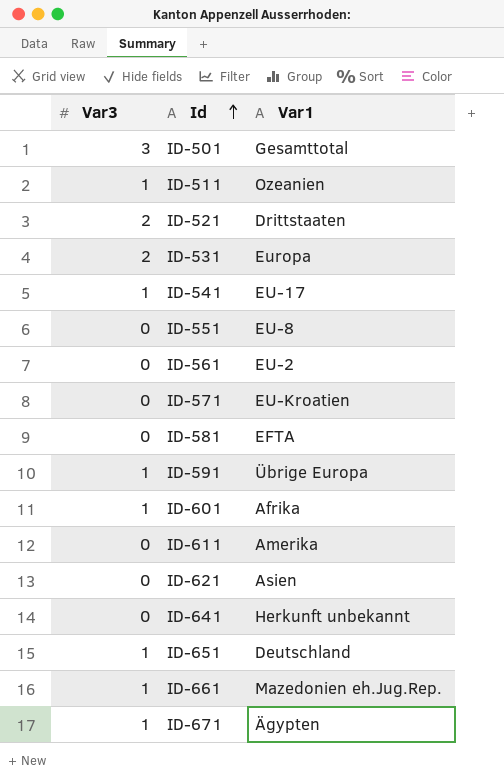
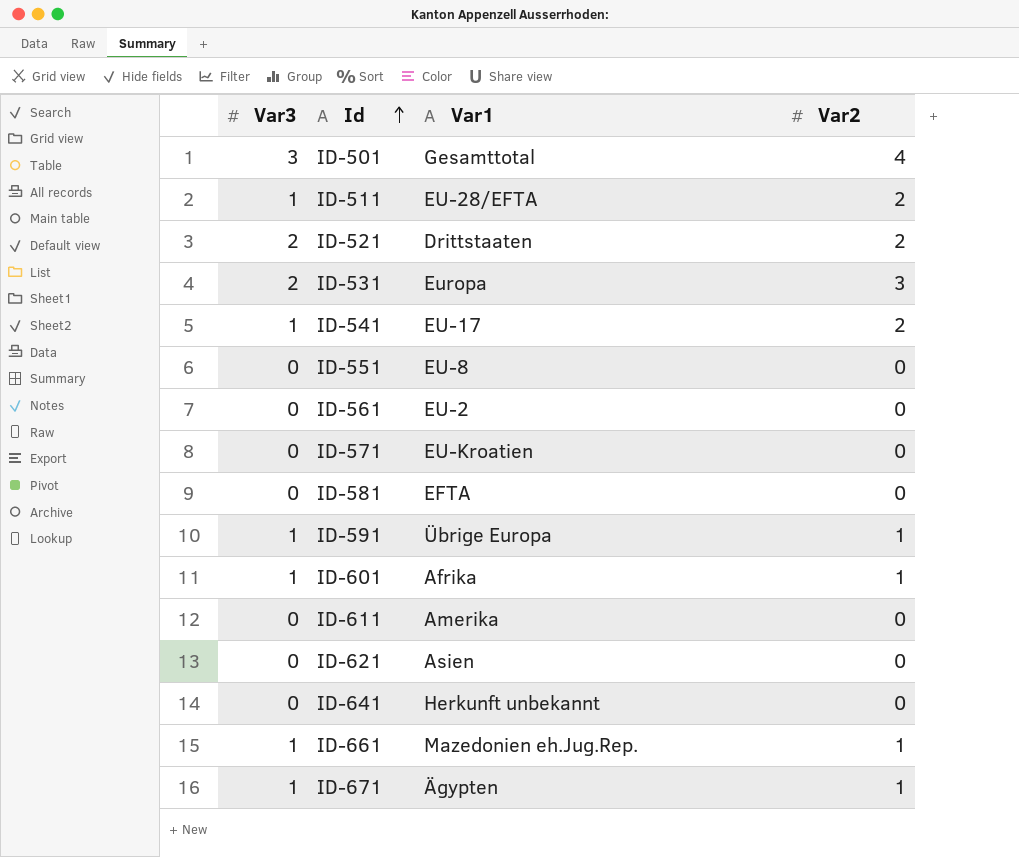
column Var2 | position: none -> 4
row ID-651: 1 | Deutschland -> none
ID-511 | Var1: Ozeanien -> EU-28/EFTA

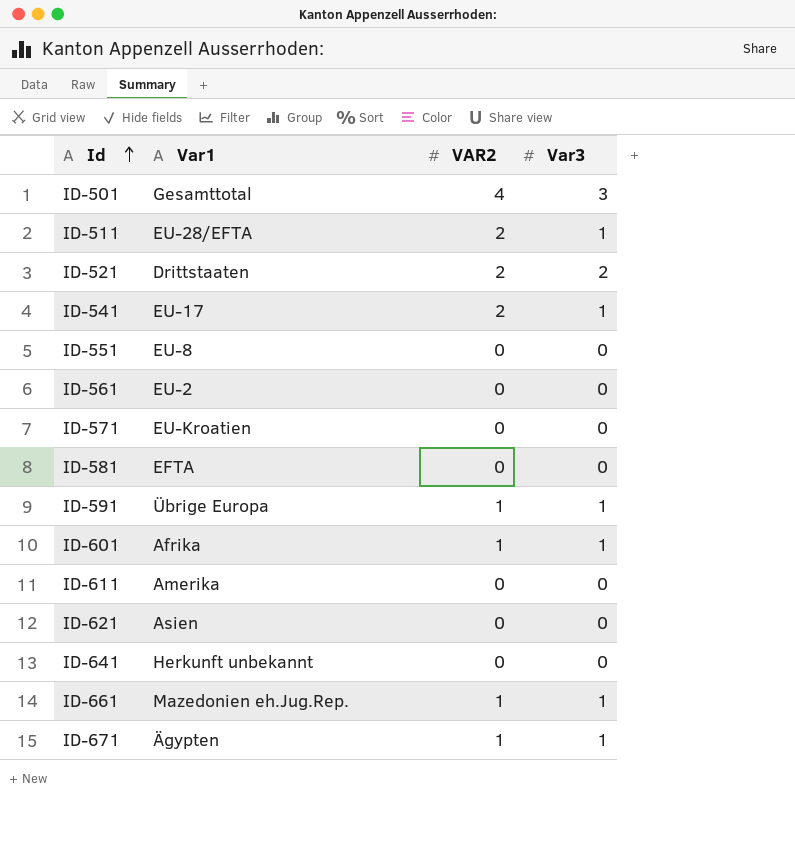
column name: Var2 -> VAR2
column Var3 | position: 1 -> 4
row ID-531: 2 | Europa | 3 -> none

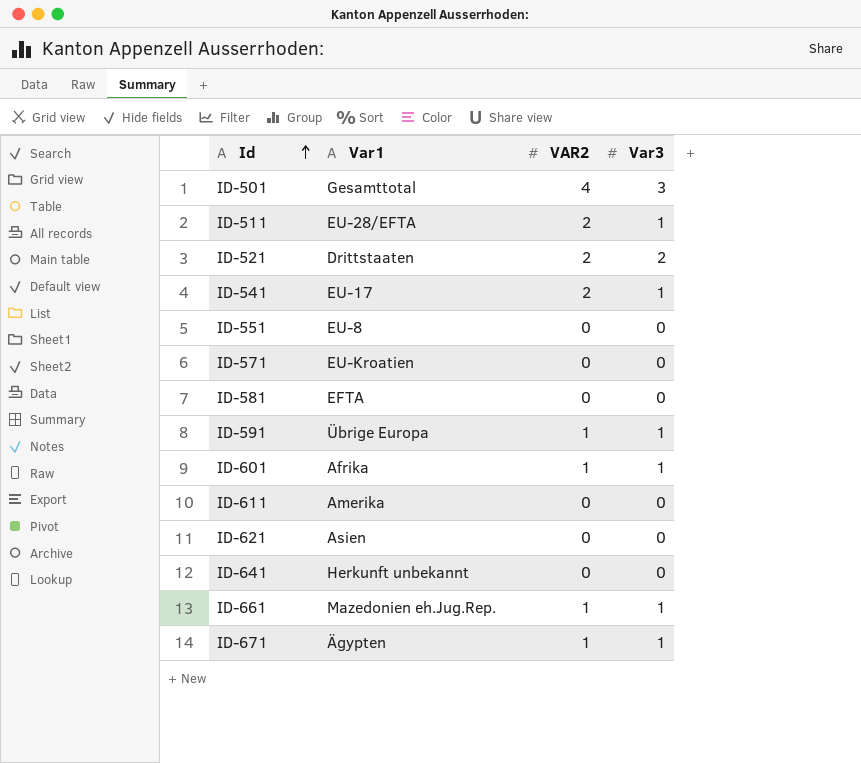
row ID-561: EU-2 | 0 | 0 -> none

